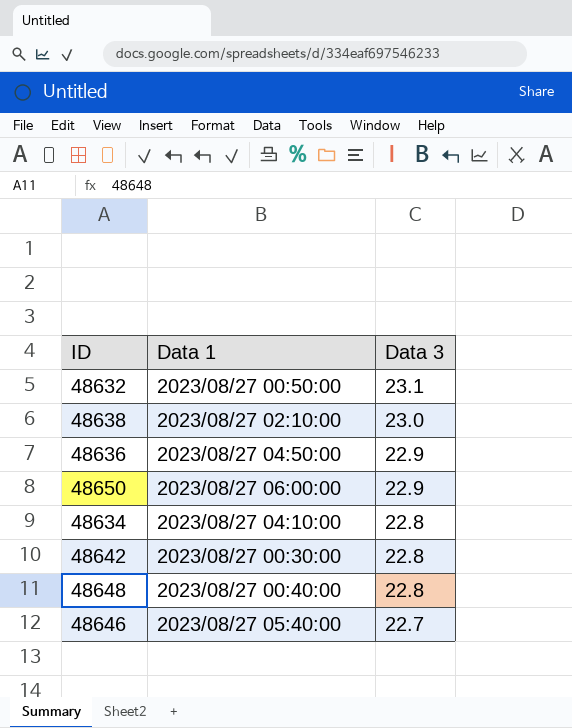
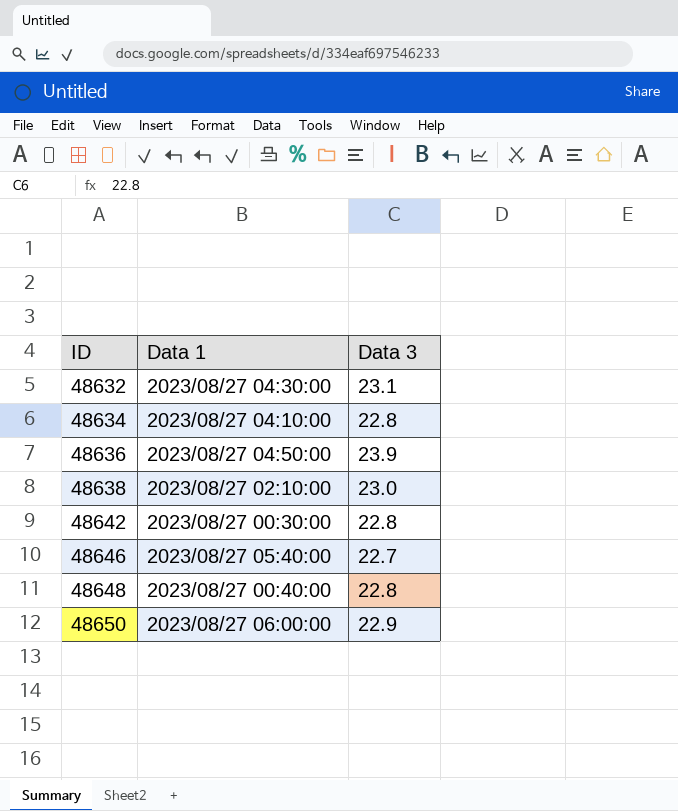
row order: Data 3 descending -> ID ascending
48632 | Data 1: 2023/08/27 00:50:00 -> 2023/08/27 04:30:00
48636 | Data 3: 22.9 -> 23.9

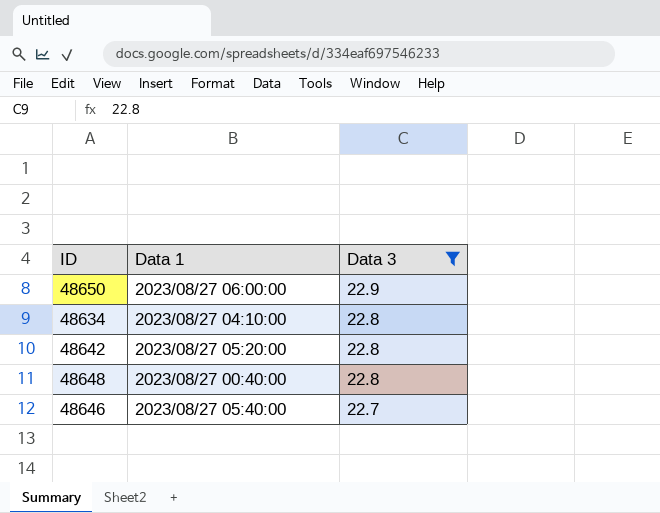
filter: none -> Data 3 <= 22.9
row order: ID ascending -> Data 3 descending
48642 | Data 1: 2023/08/27 00:30:00 -> 2023/08/27 05:20:00

